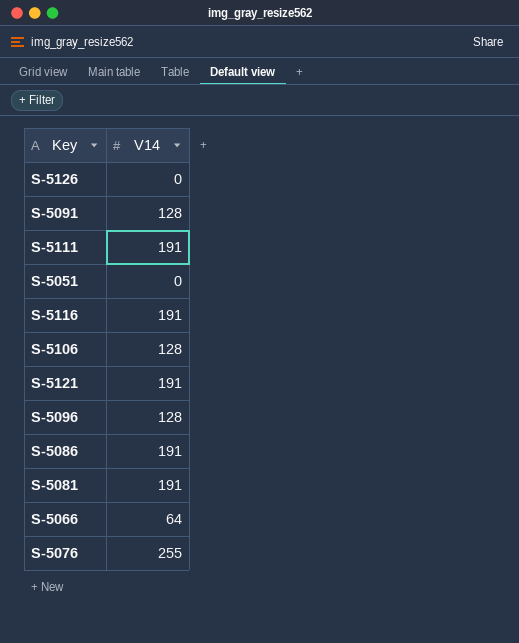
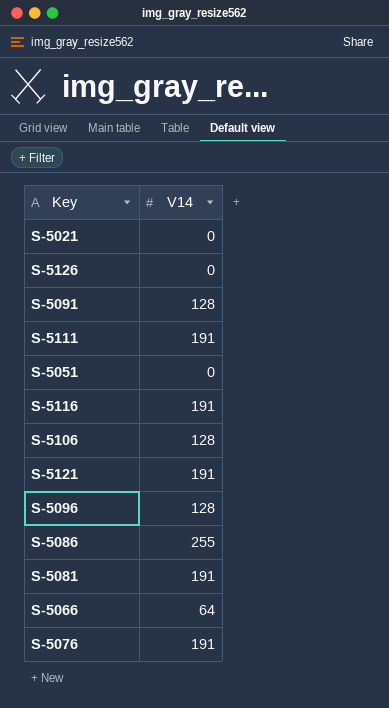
row S-5021: none -> 0
S-5086 | V14: 191 -> 255
S-5076 | V14: 255 -> 191

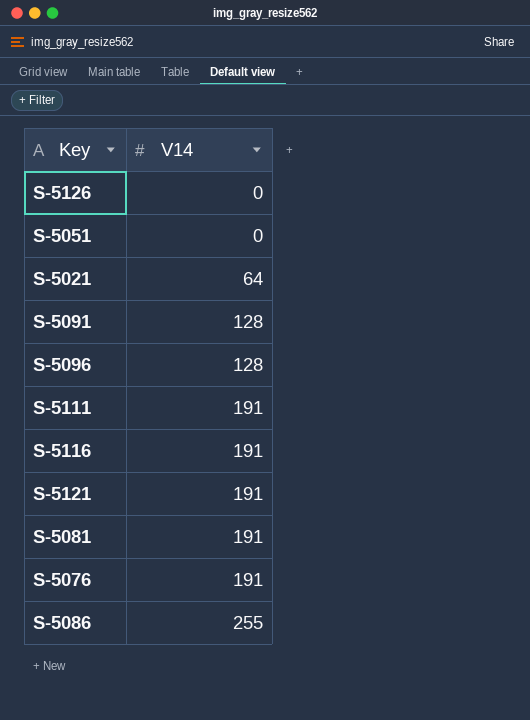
row order: none -> V14 ascending
row S-5106: 128 -> none
row S-5066: 64 -> none
S-5021 | V14: 0 -> 64

